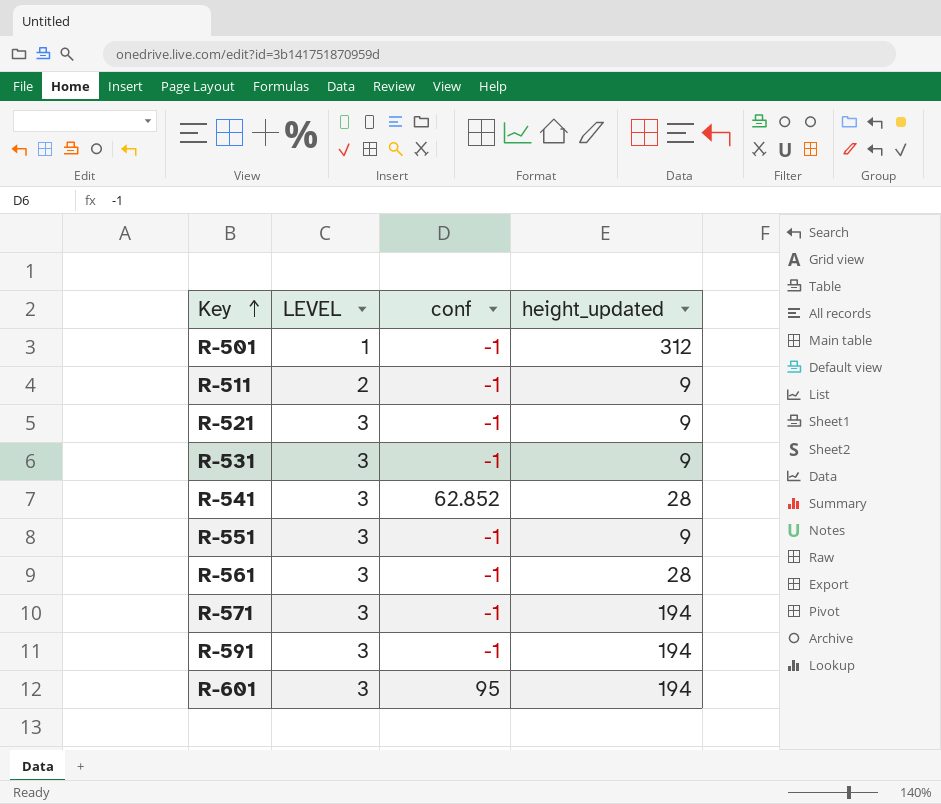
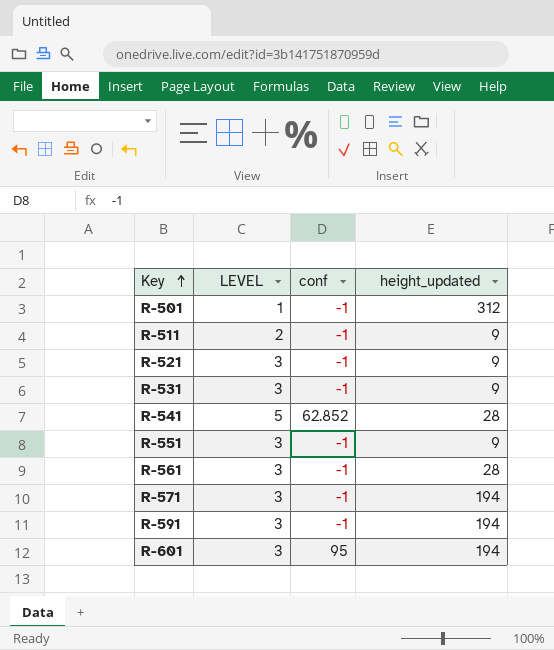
R-541 | LEVEL: 3 -> 5

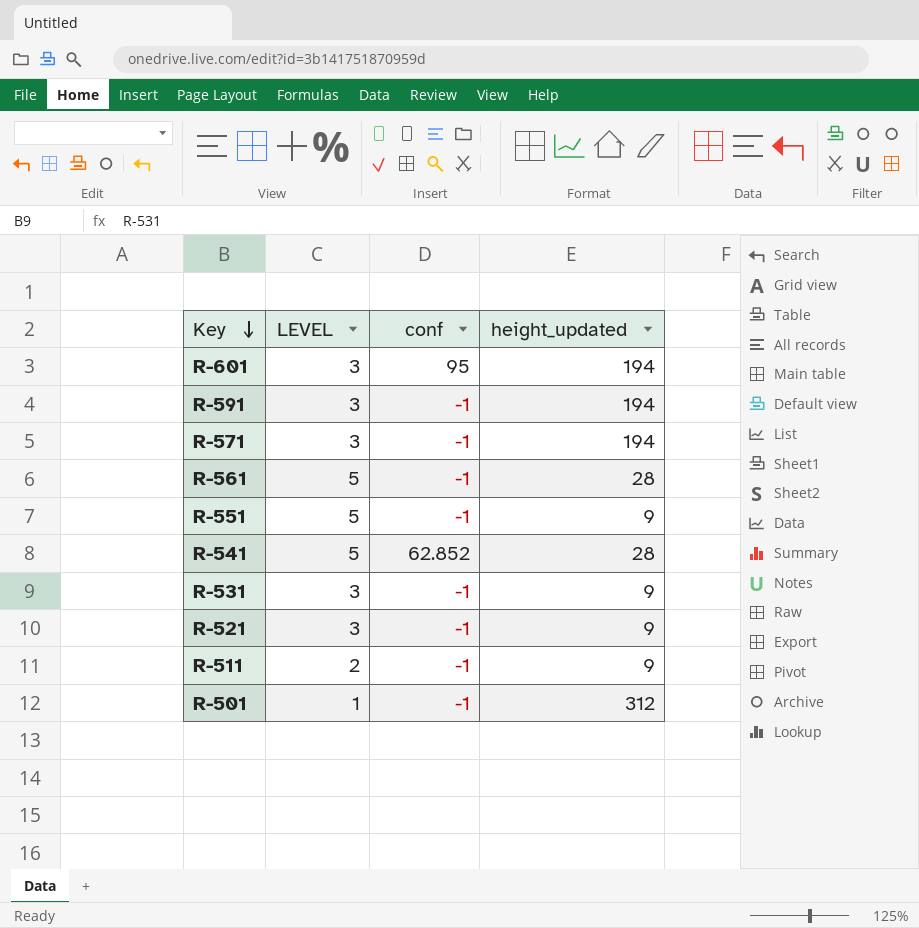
row order: Key ascending -> Key descending
R-561 | LEVEL: 3 -> 5
R-551 | LEVEL: 3 -> 5

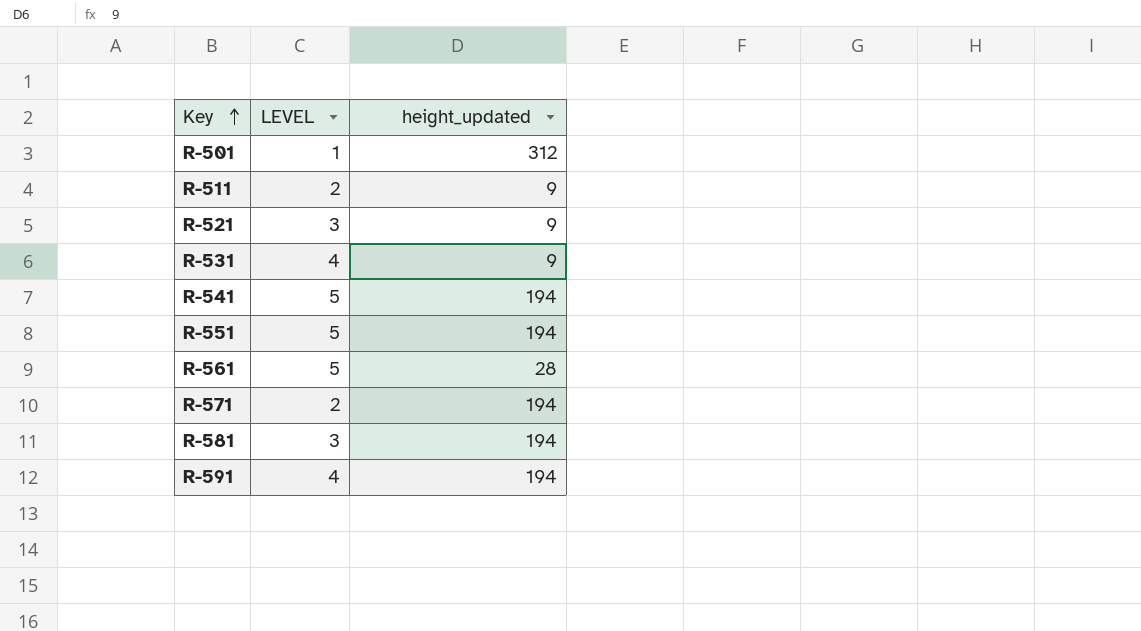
row order: Key descending -> Key ascending
column conf | position: 3 -> none
row R-601: 3 | 95 | 194 -> none
R-531 | LEVEL: 3 -> 4
R-541 | height_updated: 28 -> 194
R-551 | height_updated: 9 -> 194
R-571 | LEVEL: 3 -> 2
row R-581: none -> 3 | 194
R-591 | LEVEL: 3 -> 4

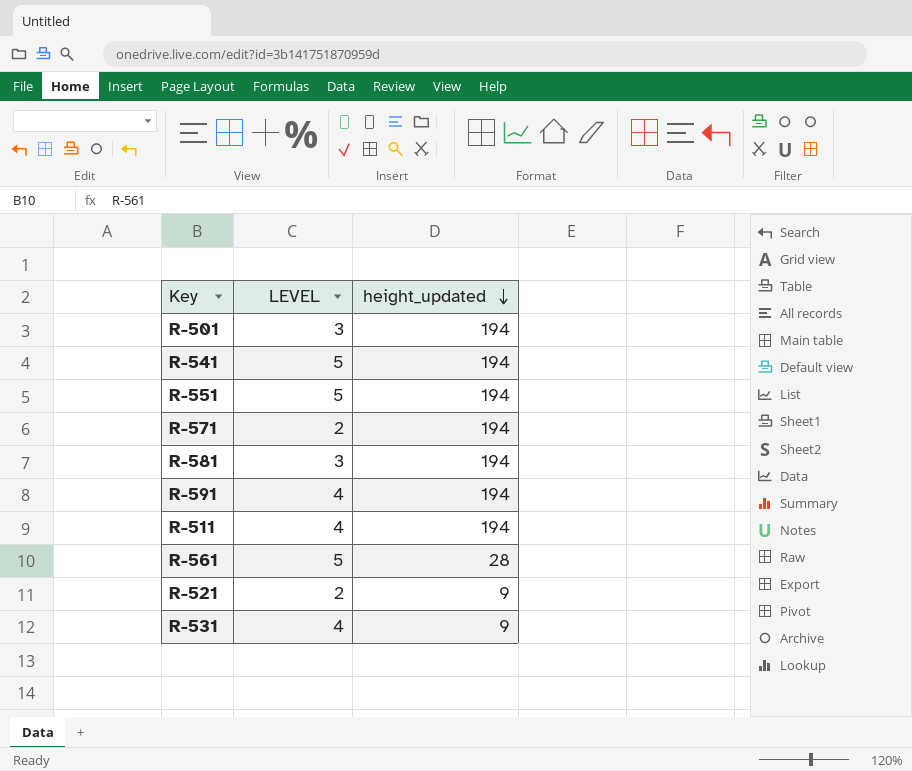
row order: Key ascending -> height_updated descending
R-501 | LEVEL: 1 -> 3
R-501 | height_updated: 312 -> 194
R-511 | LEVEL: 2 -> 4
R-511 | height_updated: 9 -> 194
R-521 | LEVEL: 3 -> 2

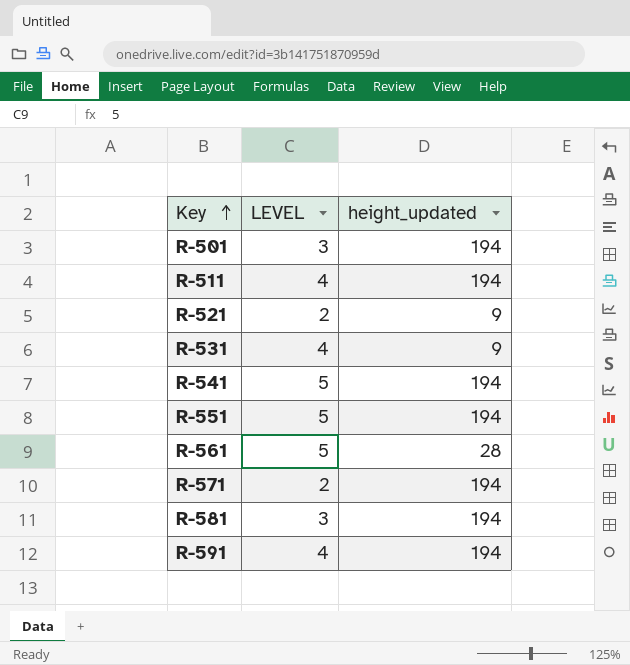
row order: height_updated descending -> Key ascending

